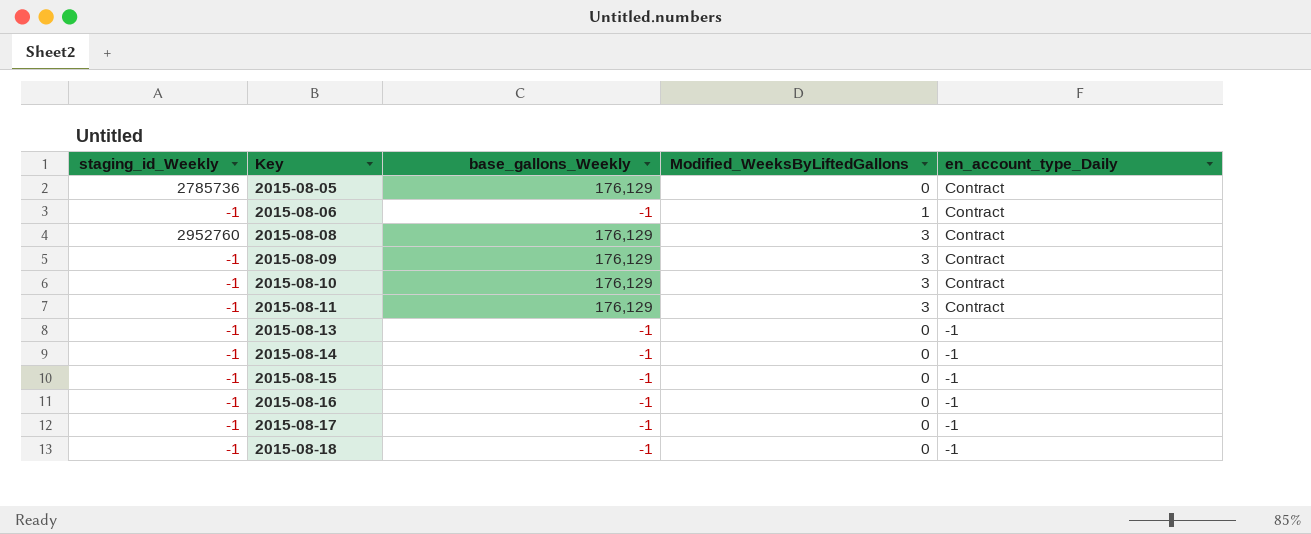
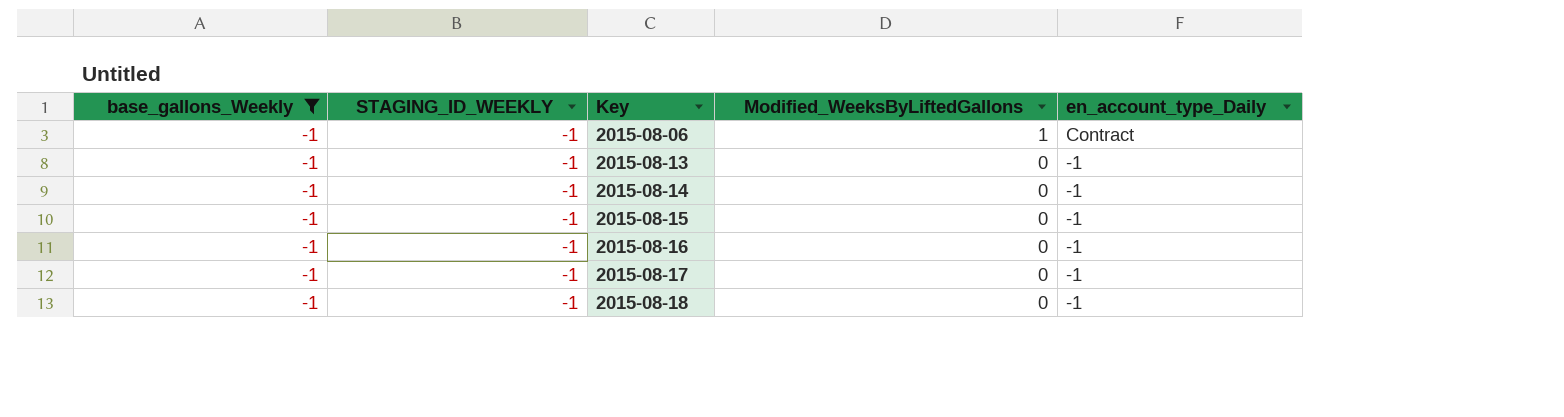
filter: none -> base_gallons_Weekly = -1
column base_gallons_Weekly | position: 3 -> 1
column name: staging_id_Weekly -> STAGING_ID_WEEKLY

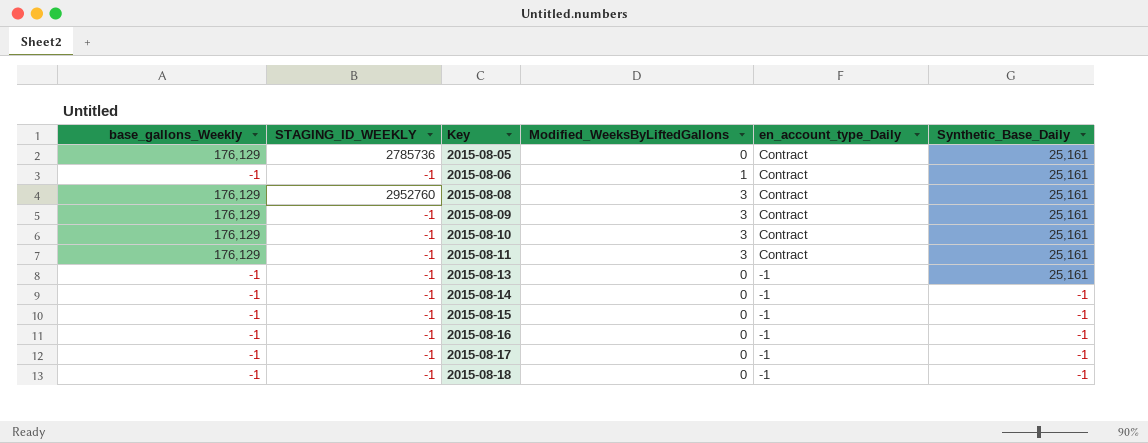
filter: base_gallons_Weekly = -1 -> none
column Synthetic_Base_Daily | position: none -> 6

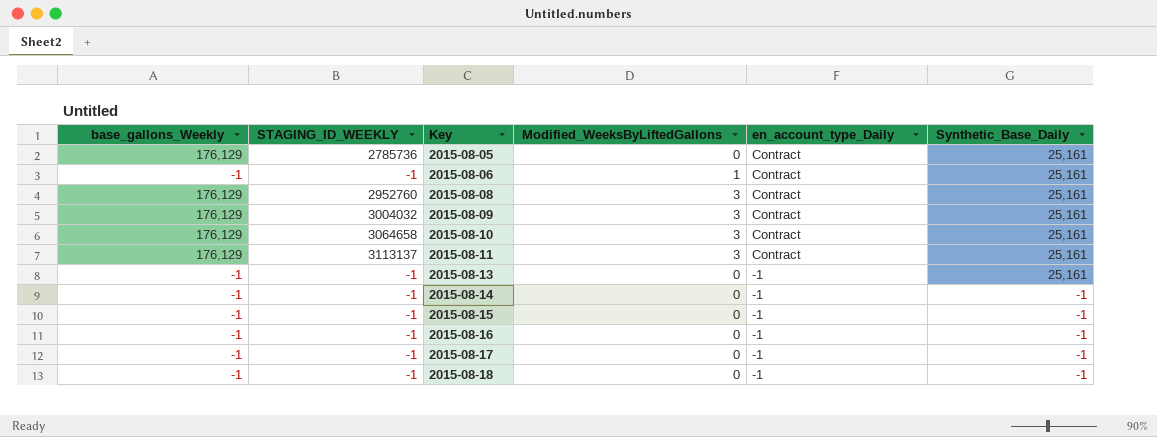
2015-08-09 | STAGING_ID_WEEKLY: -1 -> 3004032
2015-08-10 | STAGING_ID_WEEKLY: -1 -> 3064658
2015-08-11 | STAGING_ID_WEEKLY: -1 -> 3113137

